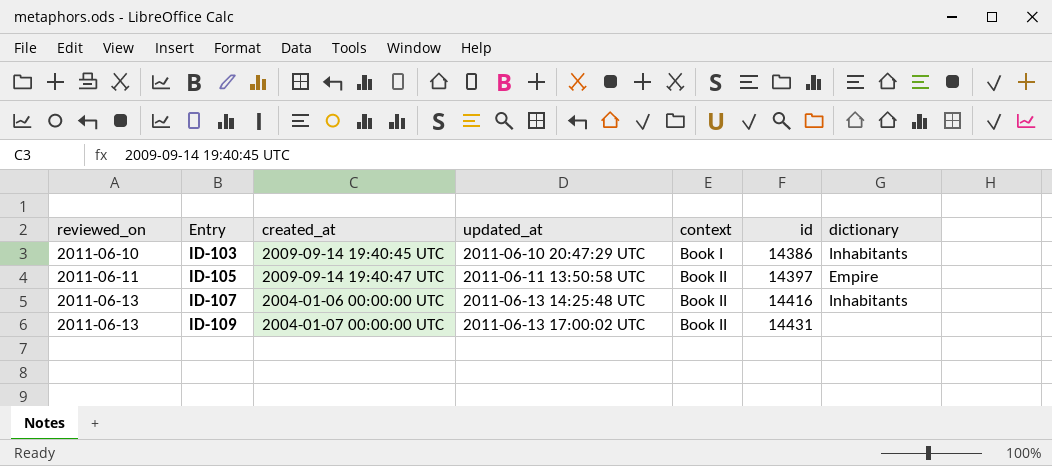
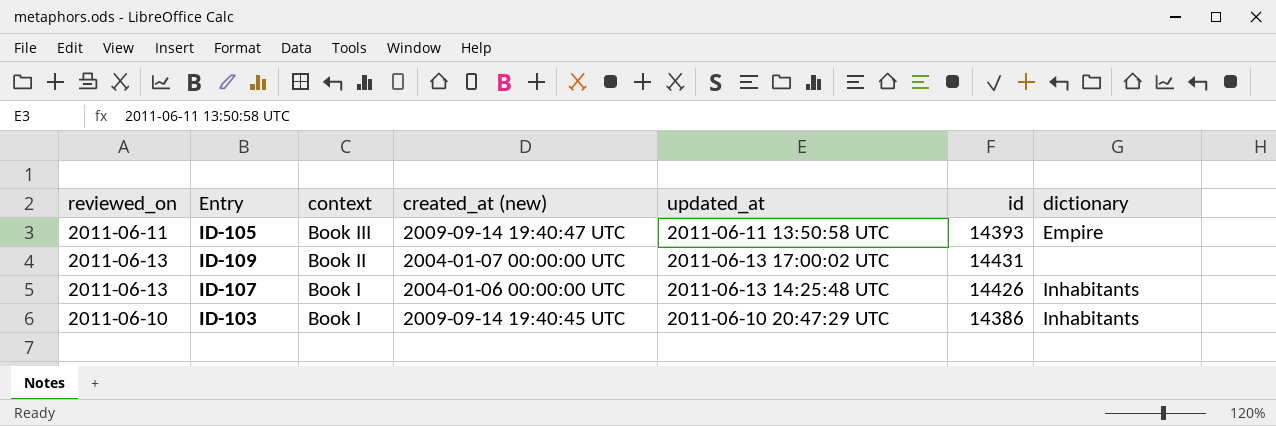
row order: reviewed_on ascending -> context descending
column context | position: 5 -> 3
column name: created_at -> created_at (new)
ID-105 | context: Book II -> Book III
ID-105 | id: 14397 -> 14393
ID-107 | context: Book II -> Book I
ID-107 | id: 14416 -> 14426

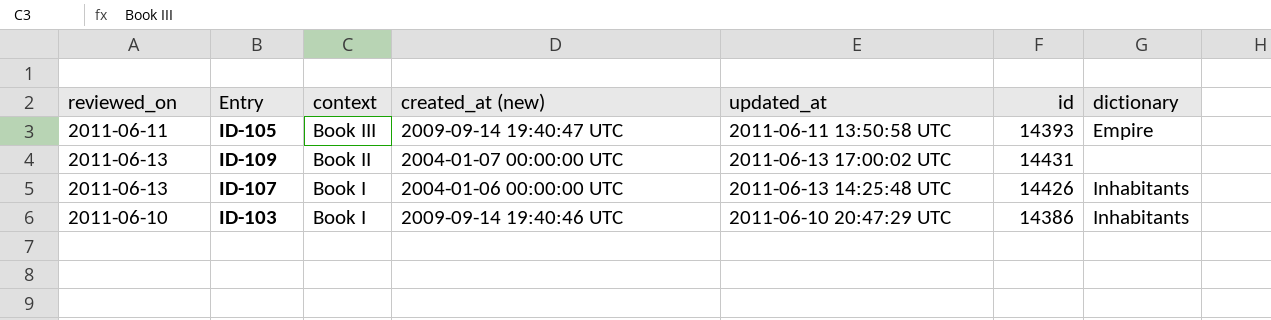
ID-103 | created_at (new): 2009-09-14 19:40:45 UTC -> 2009-09-14 19:40:46 UTC

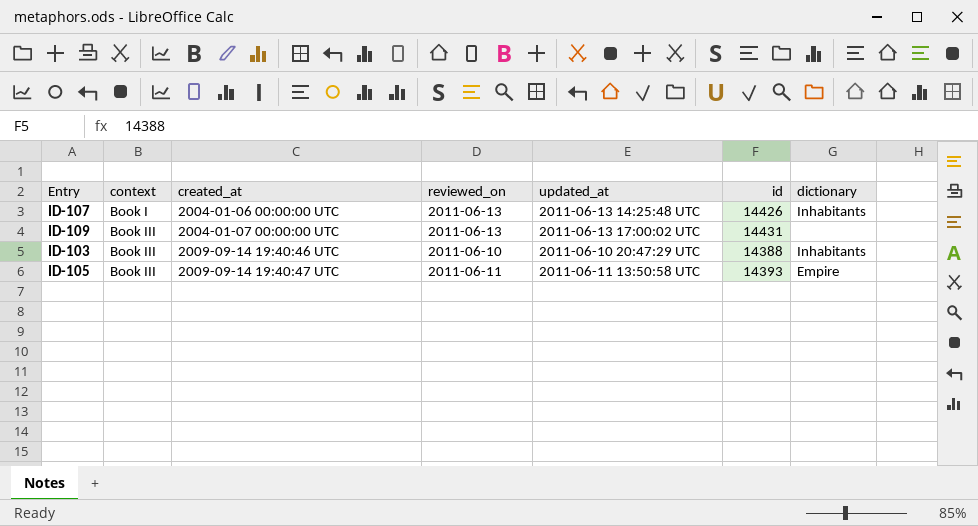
row order: context descending -> context ascending
column name: created_at (new) -> created_at
column reviewed_on | position: 1 -> 4
ID-109 | context: Book II -> Book III
ID-103 | context: Book I -> Book III
ID-103 | id: 14386 -> 14388

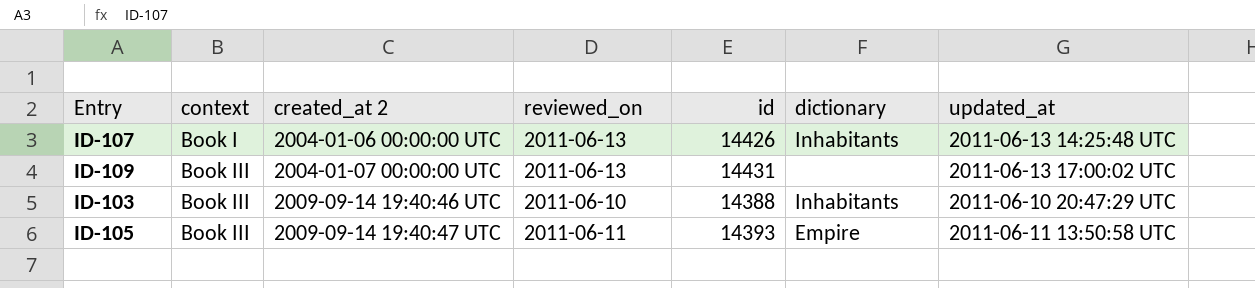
column name: created_at -> created_at 2
column updated_at | position: 5 -> 7

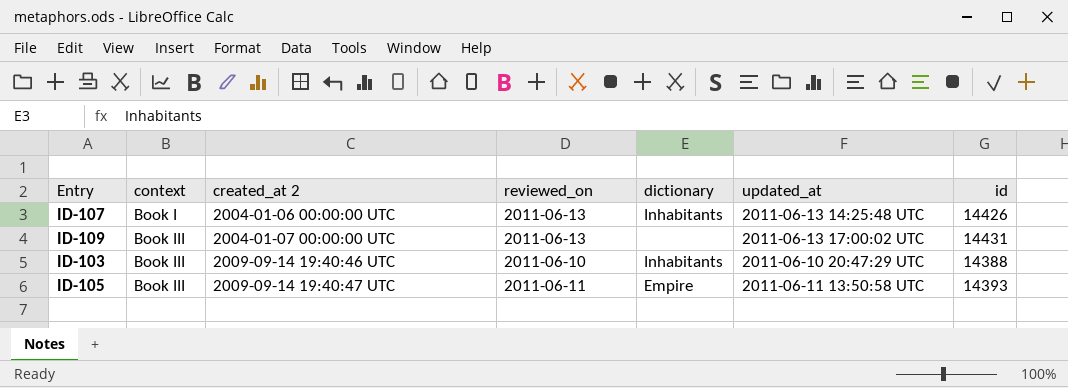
column id | position: 5 -> 7

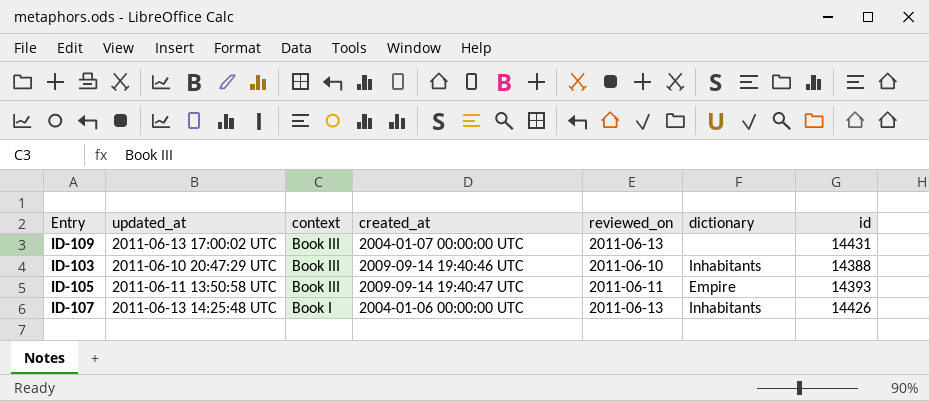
row order: context ascending -> context descending
column updated_at | position: 6 -> 2
column name: created_at 2 -> created_at

